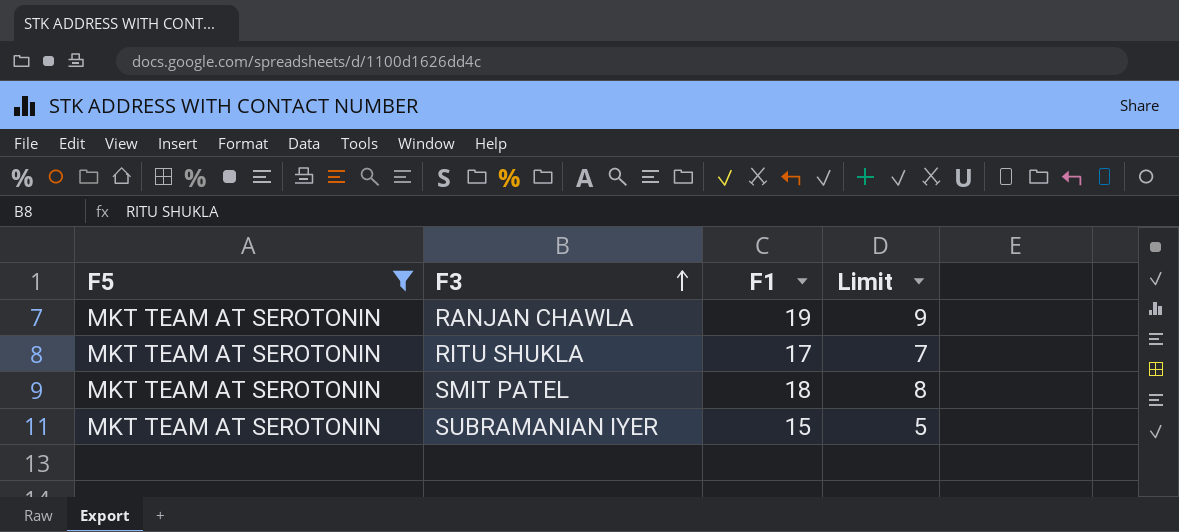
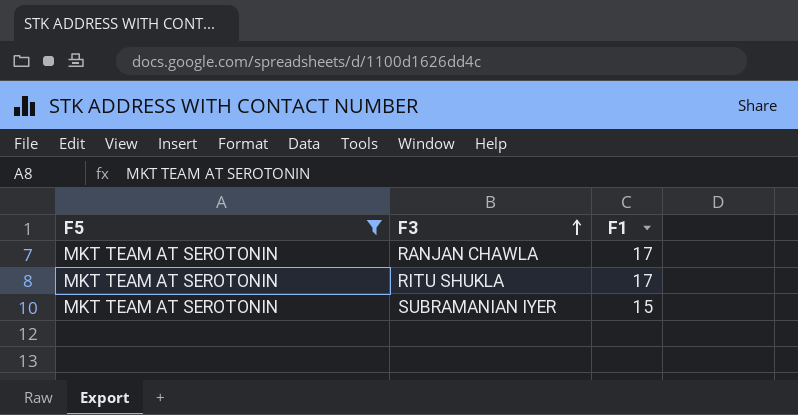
column Limit | formula: [F1] - 10 -> none
row SMIT PATEL: MKT TEAM AT SEROTONIN | 18 | 8 -> none
RANJAN CHAWLA | F1: 19 -> 17

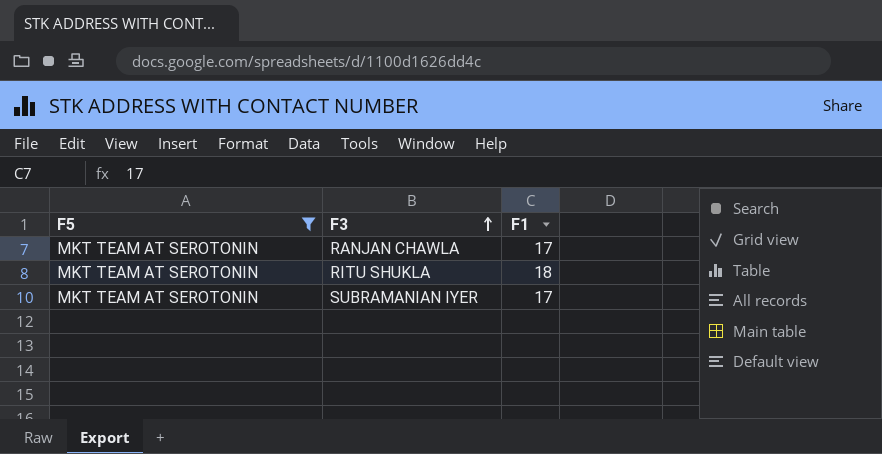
RITU SHUKLA | F1: 17 -> 18
SUBRAMANIAN IYER | F1: 15 -> 17

